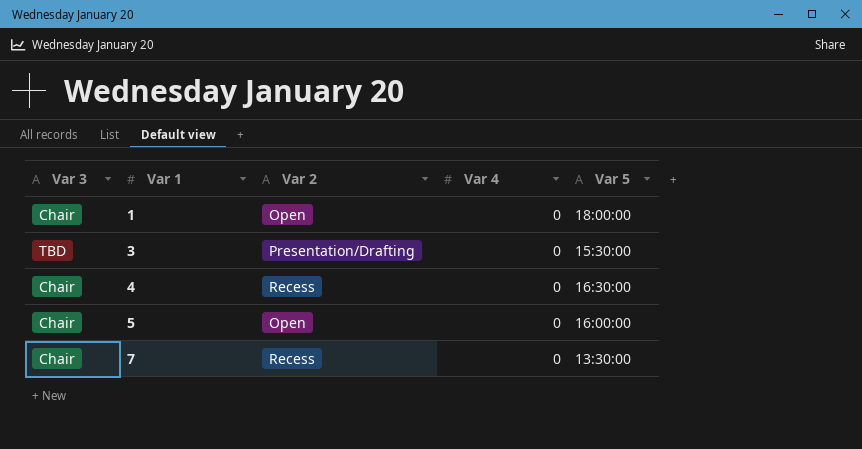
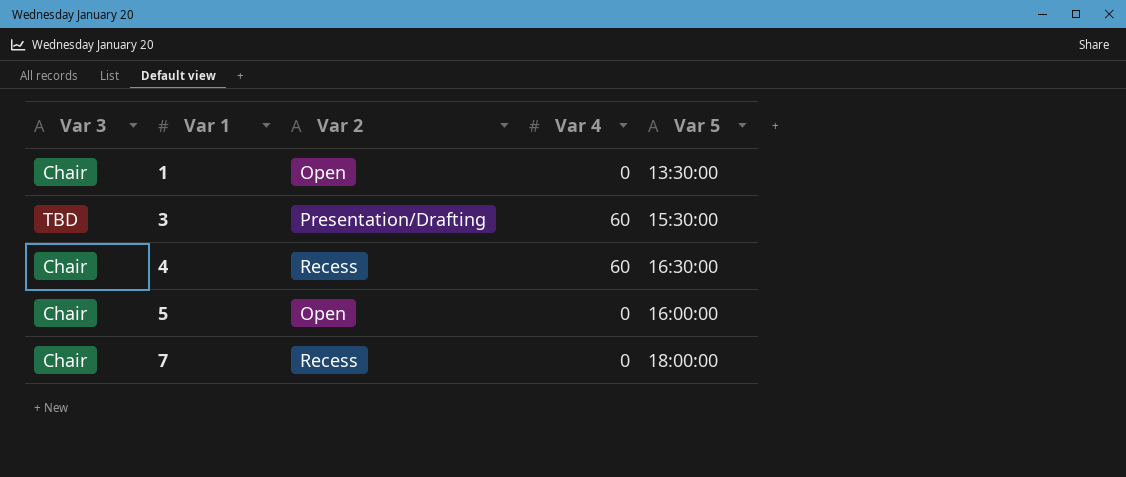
1 | Var 5: 18:00:00 -> 13:30:00
3 | Var 4: 0 -> 60
4 | Var 4: 0 -> 60
7 | Var 5: 13:30:00 -> 18:00:00

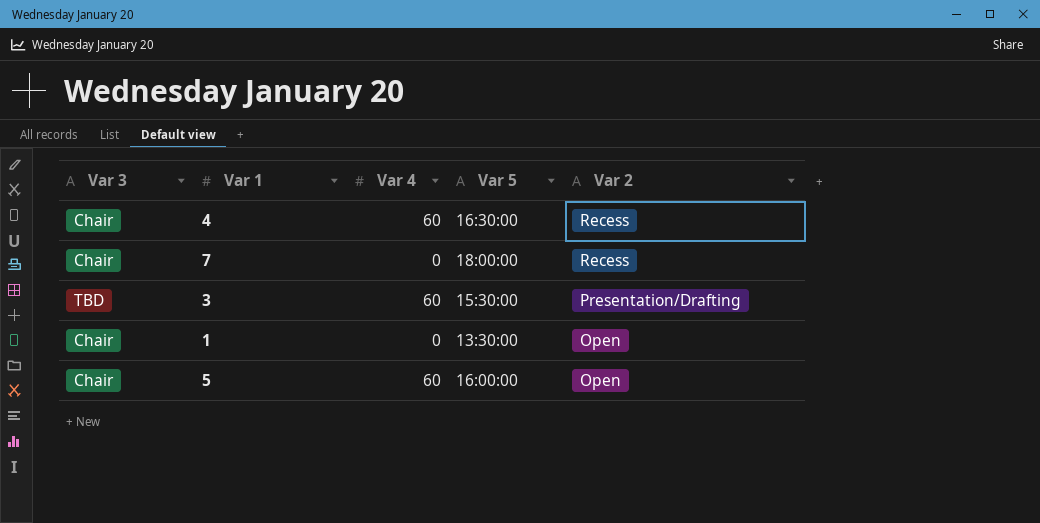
row order: Var 1 ascending -> Var 2 descending
column Var 2 | position: 3 -> 5
5 | Var 4: 0 -> 60

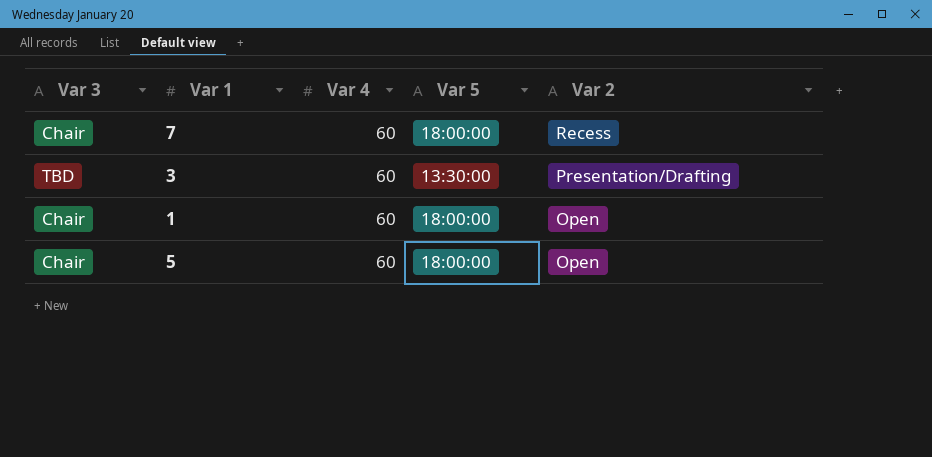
row 4: Chair | 60 | 16:30:00 | Recess -> none
7 | Var 4: 0 -> 60
3 | Var 5: 15:30:00 -> 13:30:00
1 | Var 4: 0 -> 60
1 | Var 5: 13:30:00 -> 18:00:00
5 | Var 5: 16:00:00 -> 18:00:00

